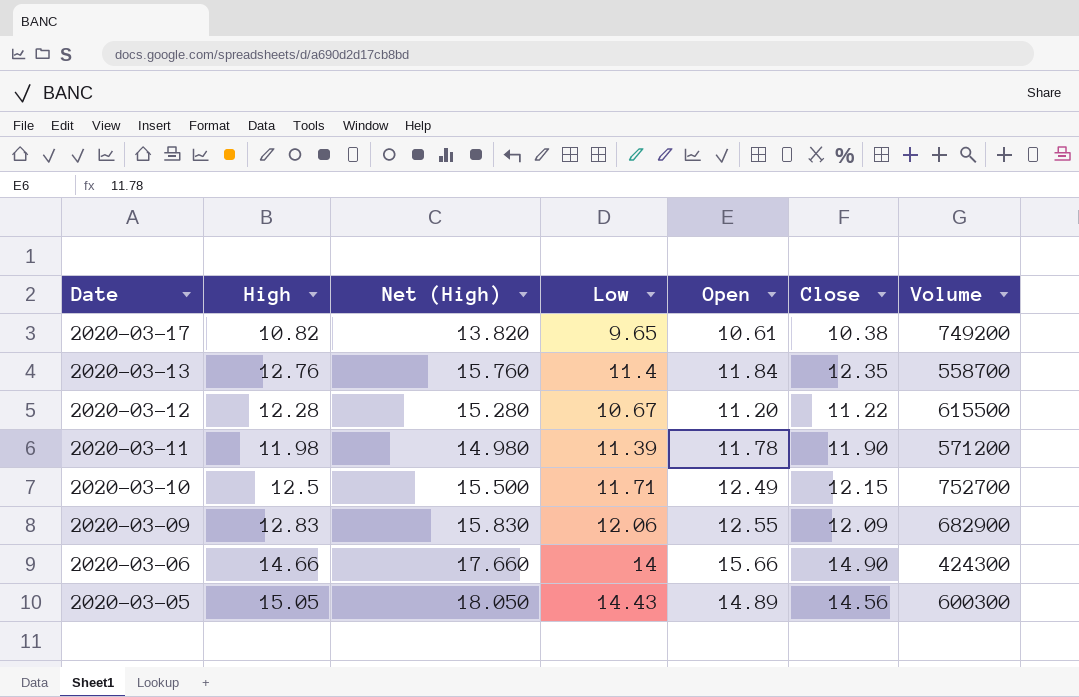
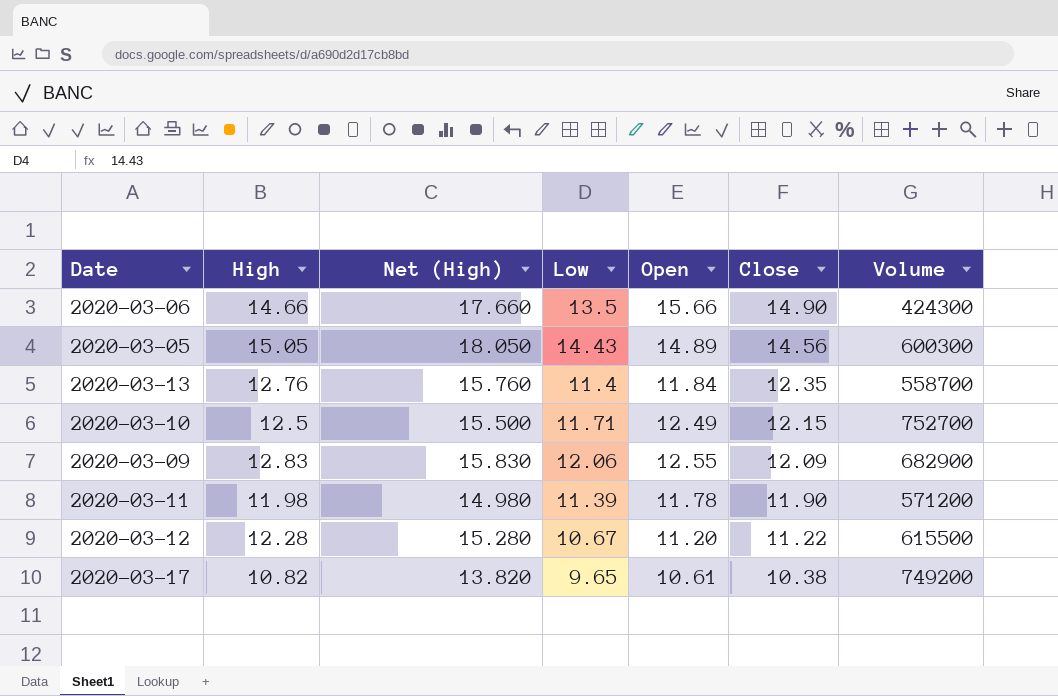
row order: Date descending -> Close descending
2020-03-06 | Low: 14 -> 13.5

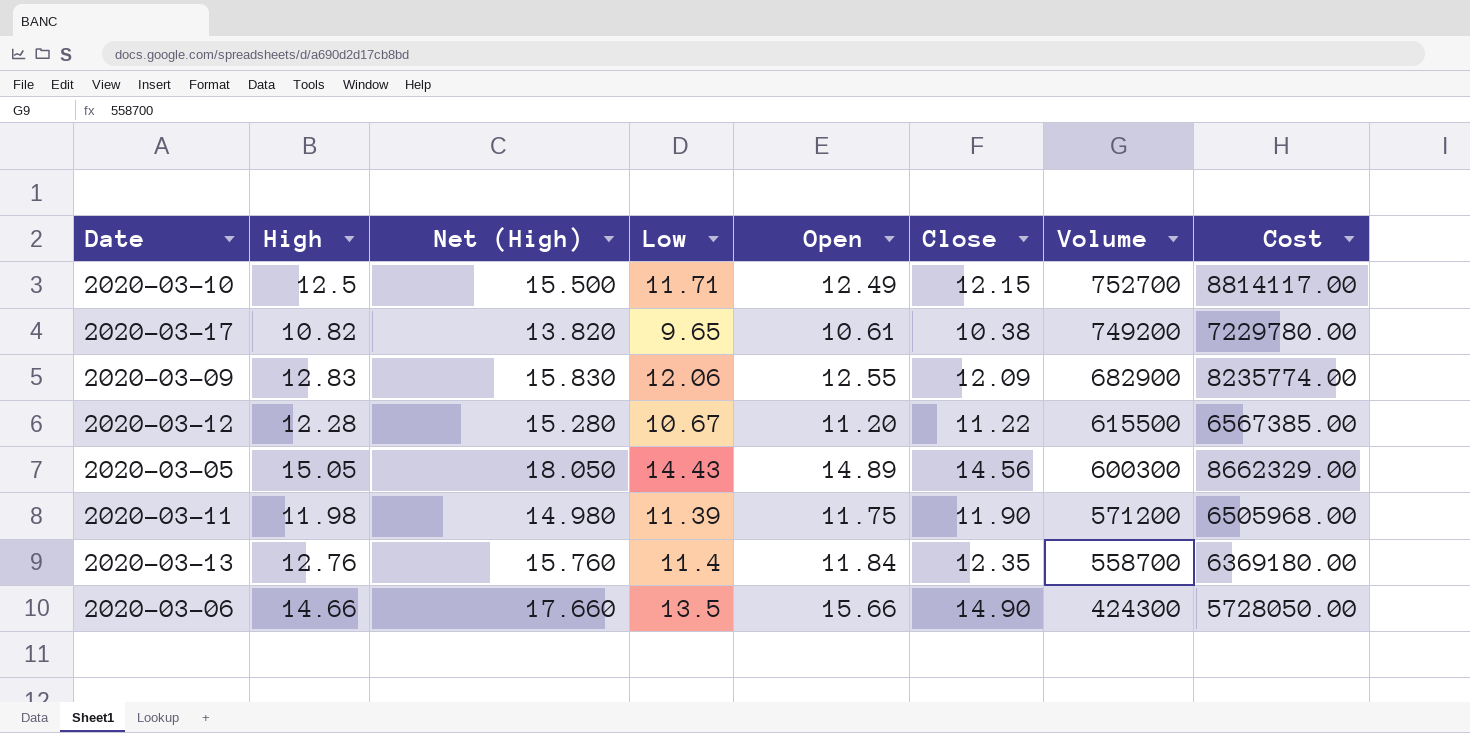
row order: Close descending -> Volume descending
column Cost | formula: none -> [Low] * [Volume]
2020-03-11 | Open: 11.78 -> 11.75

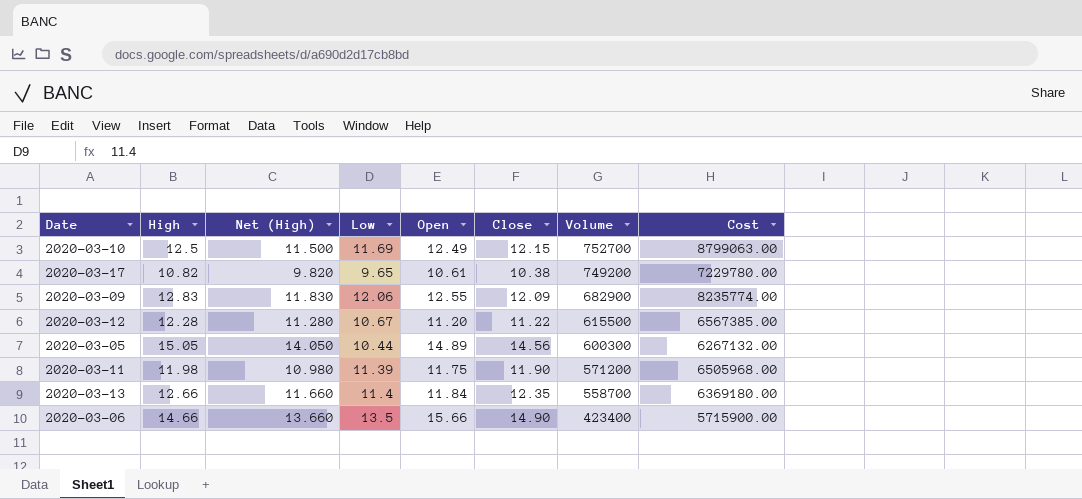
column Net (High) | formula: [High] + 3 -> [High] - 1
2020-03-10 | Low: 11.71 -> 11.69
2020-03-10 | Cost: 8814117.00 -> 8799063.00
2020-03-05 | Low: 14.43 -> 10.44
2020-03-05 | Cost: 8662329.00 -> 6267132.00
2020-03-13 | High: 12.76 -> 12.66
2020-03-06 | Volume: 424300 -> 423400
2020-03-06 | Cost: 5728050.00 -> 5715900.00

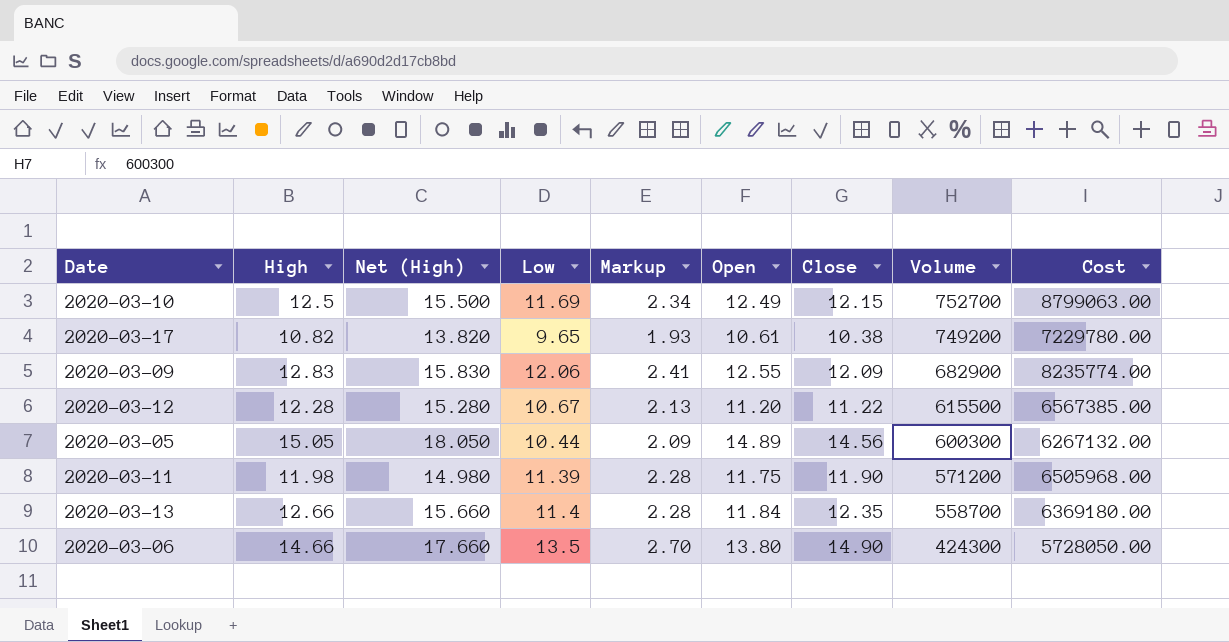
column Net (High) | formula: [High] - 1 -> [High] + 3
column Markup | formula: none -> [Low] * 0.2
2020-03-06 | Open: 15.66 -> 13.80
2020-03-06 | Volume: 423400 -> 424300
2020-03-06 | Cost: 5715900.00 -> 5728050.00

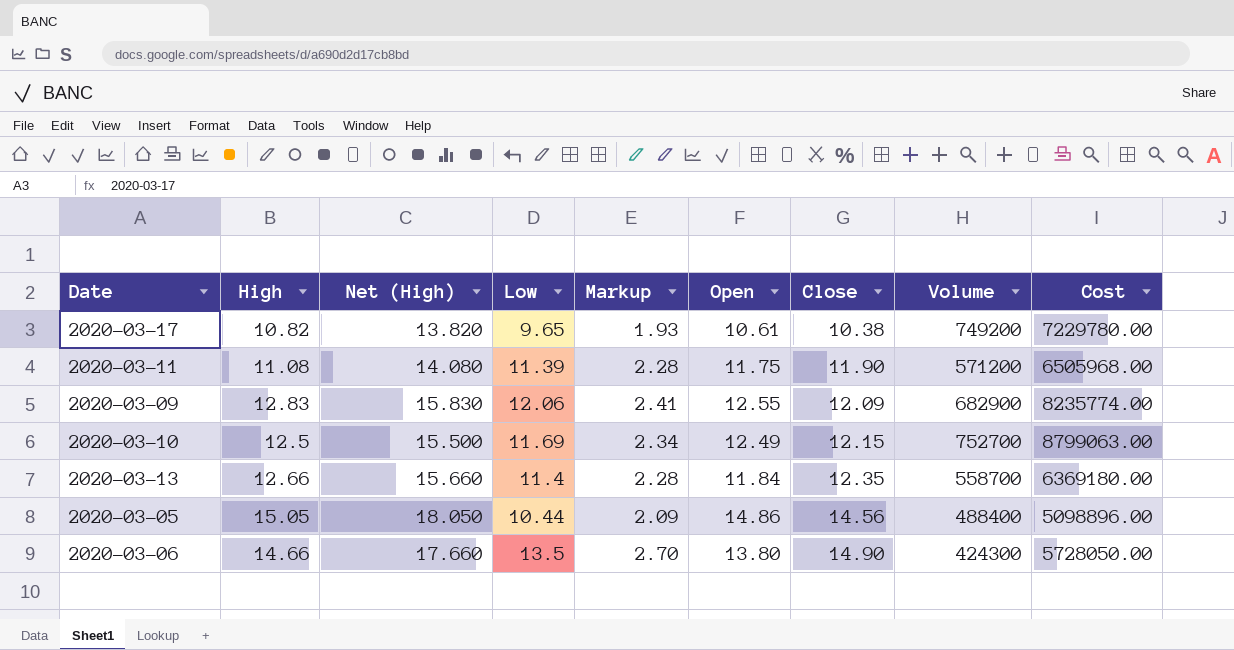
row order: Volume descending -> Close ascending
row 2020-03-12: 12.28 | 15.280 | 10.67 | 2.13 | 11.20 | 11.22 | 615500 | 6567385.00 -> none
2020-03-11 | High: 11.98 -> 11.08
2020-03-11 | Net (High): 14.980 -> 14.080
2020-03-05 | Open: 14.89 -> 14.86
2020-03-05 | Volume: 600300 -> 488400
2020-03-05 | Cost: 6267132.00 -> 5098896.00

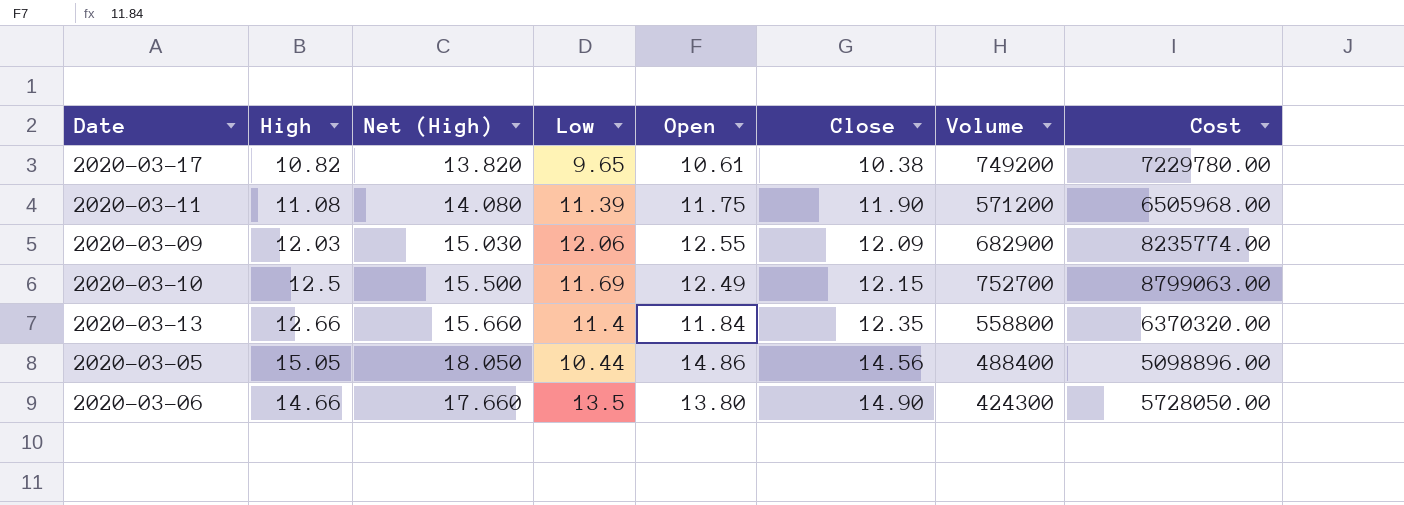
column Markup | formula: [Low] * 0.2 -> none
2020-03-09 | High: 12.83 -> 12.03
2020-03-09 | Net (High): 15.830 -> 15.030
2020-03-13 | Volume: 558700 -> 558800
2020-03-13 | Cost: 6369180.00 -> 6370320.00

